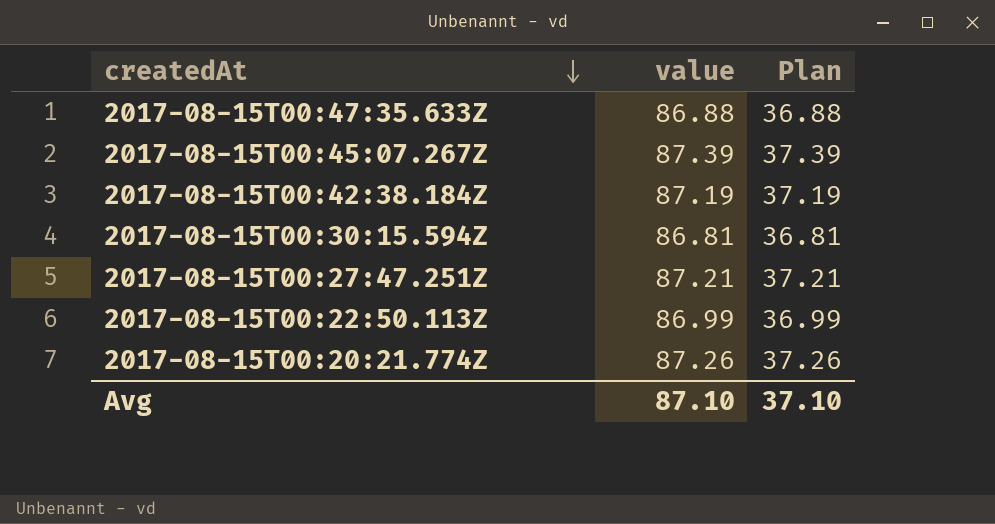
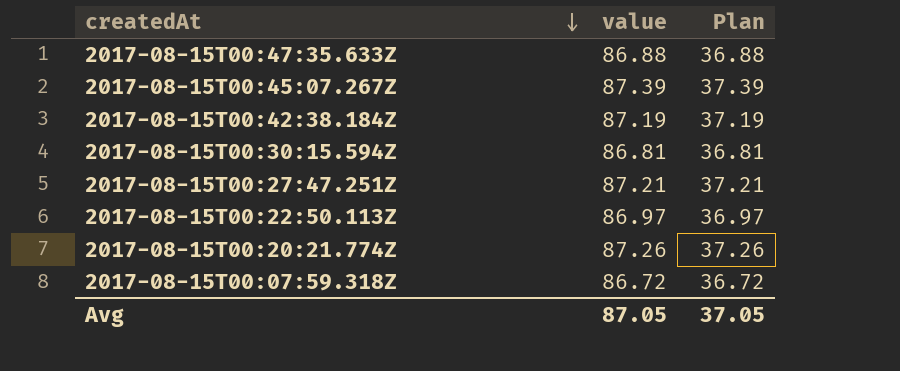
2017-08-15T00:22:50.113Z | value: 86.99 -> 86.97
2017-08-15T00:22:50.113Z | Plan: 36.99 -> 36.97
row 2017-08-15T00:07:59.318Z: none -> 86.72 | 36.72
Avg | value: 87.10 -> 87.05
Avg | Plan: 37.10 -> 37.05

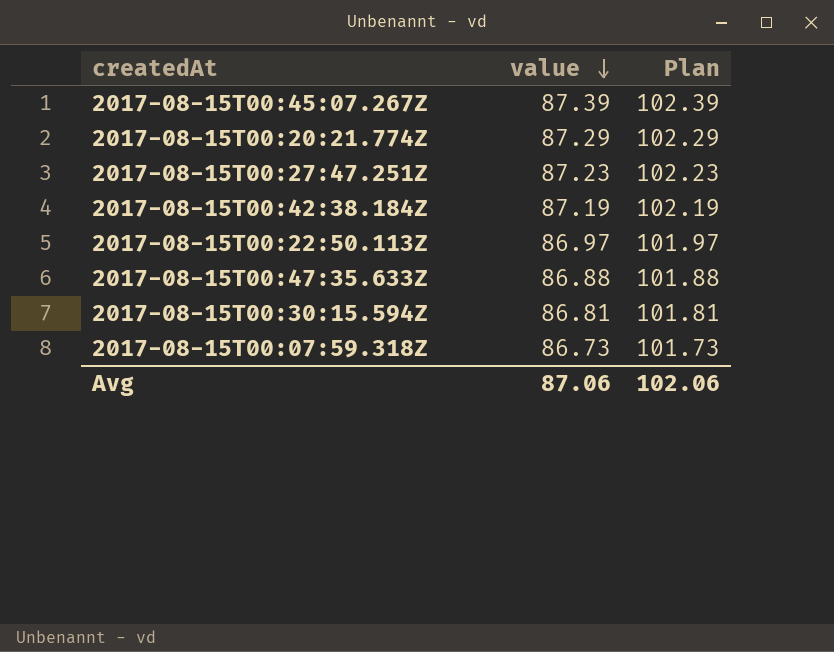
row order: createdAt descending -> value descending
column Plan | formula: [value] - 50 -> [value] + 15
2017-08-15T00:20:21.774Z | value: 87.26 -> 87.29
2017-08-15T00:27:47.251Z | value: 87.21 -> 87.23
2017-08-15T00:07:59.318Z | value: 86.72 -> 86.73
Avg | value: 87.05 -> 87.06
Avg | Plan: 37.05 -> 102.06

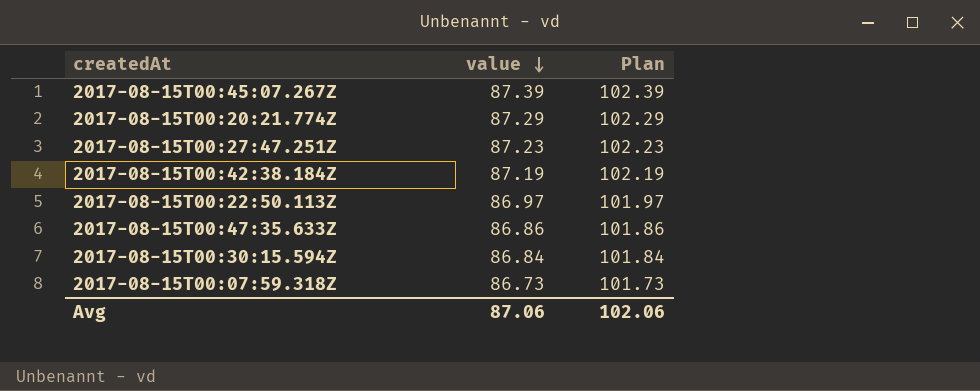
2017-08-15T00:47:35.633Z | value: 86.88 -> 86.86
2017-08-15T00:47:35.633Z | Plan: 101.88 -> 101.86
2017-08-15T00:30:15.594Z | value: 86.81 -> 86.84
2017-08-15T00:30:15.594Z | Plan: 101.81 -> 101.84

